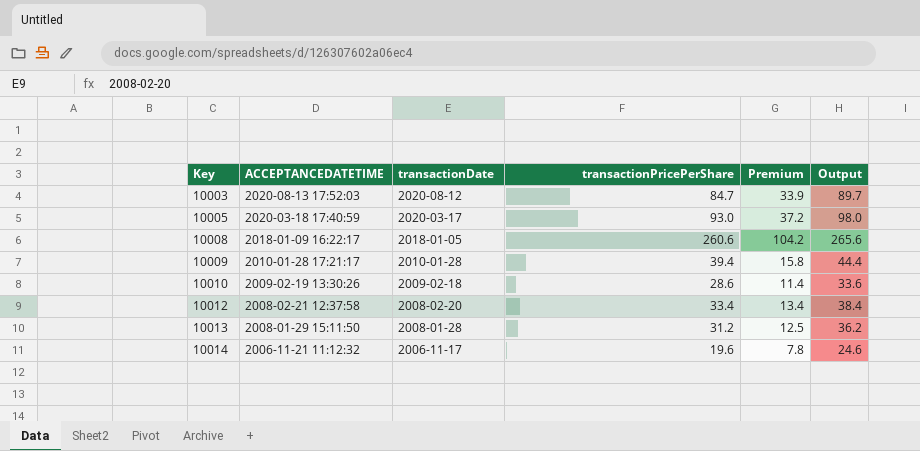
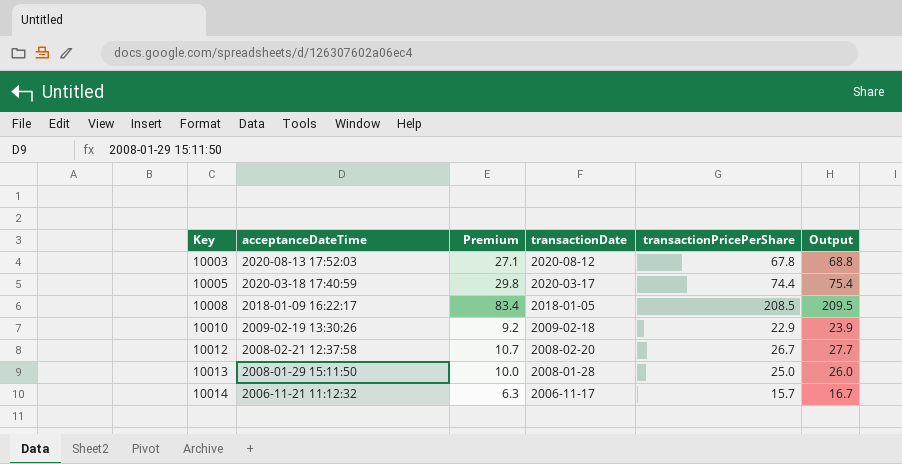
column name: ACCEPTANCEDATETIME -> acceptanceDateTime
column Premium | position: 5 -> 3
column Output | formula: [transactionPricePerShare] + 5 -> [transactionPricePerShare] + 1
row 10009: 2010-01-28 17:21:17 | 2010-01-28 | 39.4 | 15.8 | 44.4 -> none
10003 | Premium: 33.9 -> 27.1
10003 | transactionPricePerShare: 84.7 -> 67.8
10005 | Premium: 37.2 -> 29.8
10005 | transactionPricePerShare: 93.0 -> 74.4
10008 | Premium: 104.2 -> 83.4
10008 | transactionPricePerShare: 260.6 -> 208.5
10010 | Premium: 11.4 -> 9.2
10010 | transactionPricePerShare: 28.6 -> 22.9
10012 | Premium: 13.4 -> 10.7
10012 | transactionPricePerShare: 33.4 -> 26.7
10013 | Premium: 12.5 -> 10.0
10013 | transactionPricePerShare: 31.2 -> 25.0
10014 | Premium: 7.8 -> 6.3
10014 | transactionPricePerShare: 19.6 -> 15.7

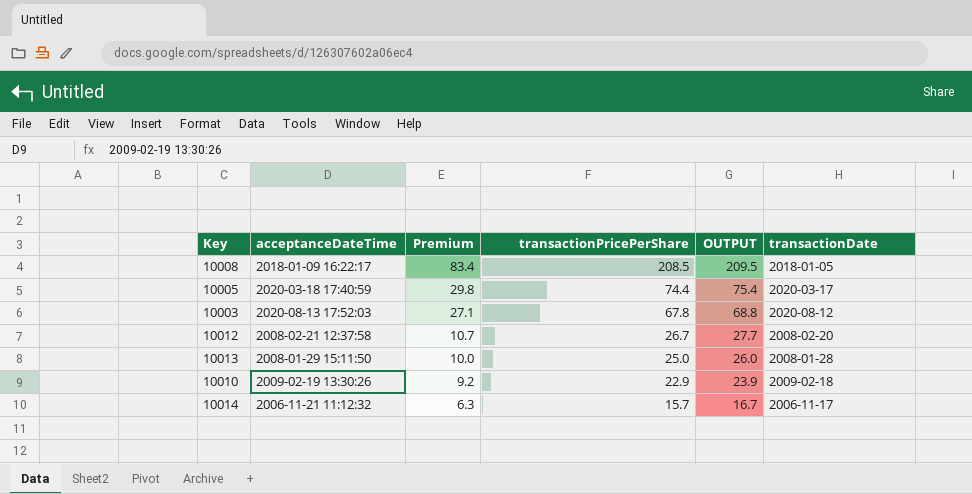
row order: Key ascending -> Premium descending
column name: Output -> OUTPUT
column transactionDate | position: 4 -> 6

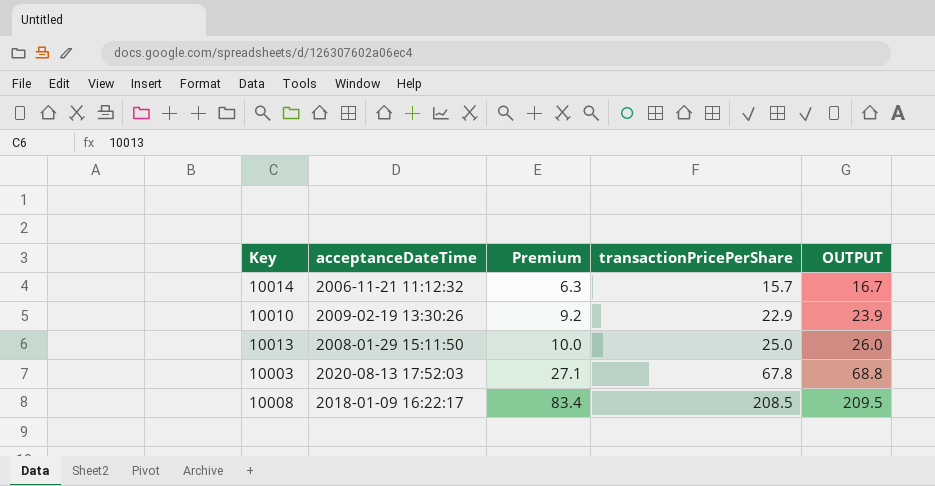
row order: Premium descending -> Premium ascending
column transactionDate | position: 6 -> none
row 10005: 2020-03-18 17:40:59 | 29.8 | 74.4 | 75.4 | 2020-03-17 -> none
row 10012: 2008-02-21 12:37:58 | 10.7 | 26.7 | 27.7 | 2008-02-20 -> none

